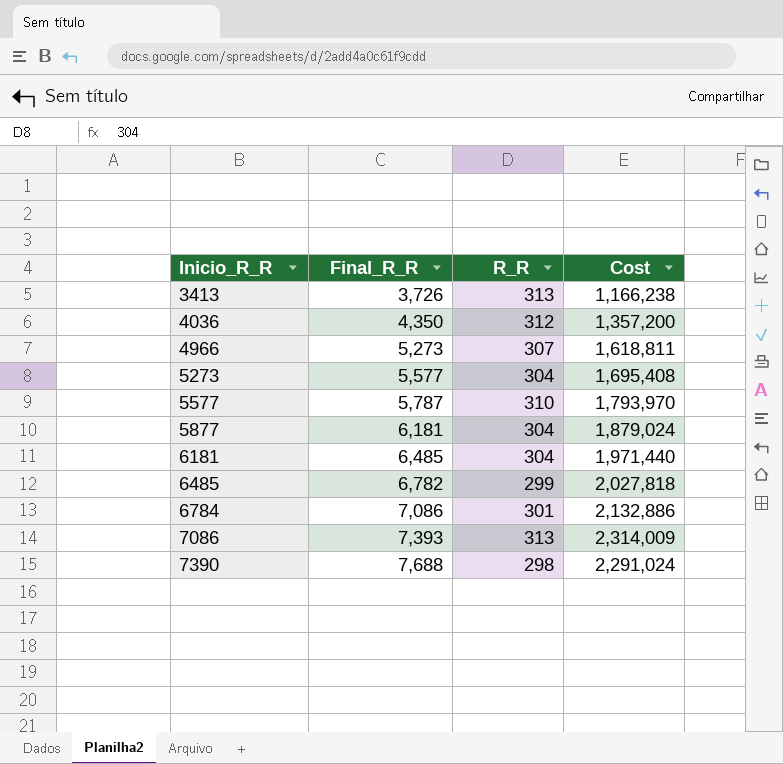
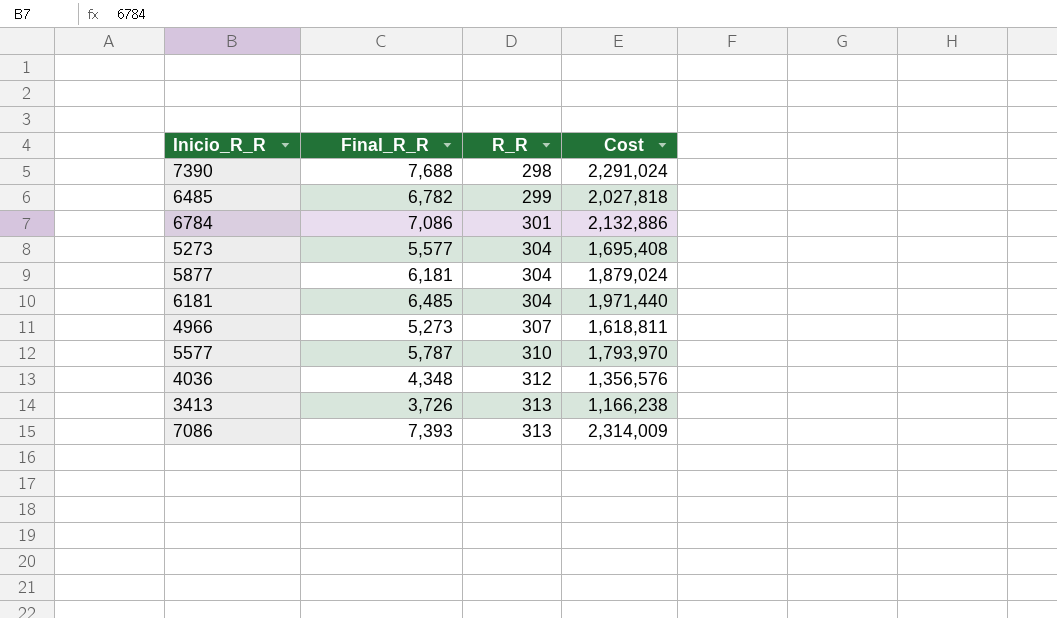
row order: Inicio_R_R ascending -> R_R ascending
4036 | Final_R_R: 4,350 -> 4,348
4036 | Cost: 1,357,200 -> 1,356,576

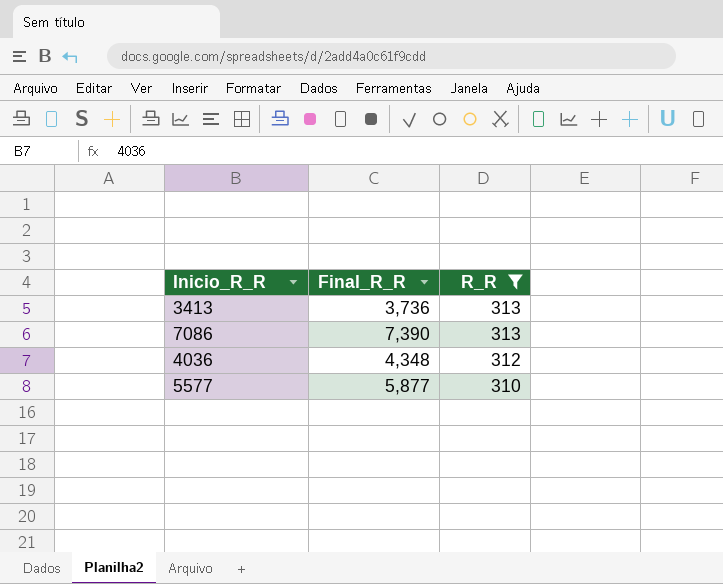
filter: none -> R_R >= 310
row order: R_R ascending -> R_R descending
column Cost | formula: [Final_R_R] * [R_R] -> none
3413 | Final_R_R: 3,726 -> 3,736
7086 | Final_R_R: 7,393 -> 7,390
5577 | Final_R_R: 5,787 -> 5,877

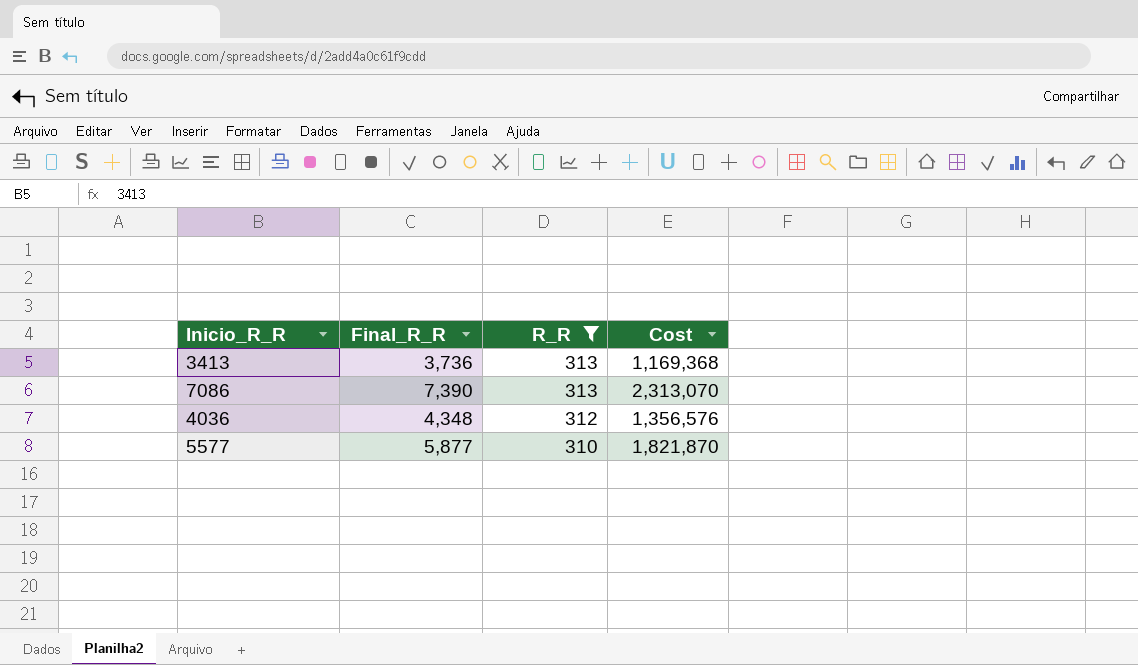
column Cost | formula: none -> [Final_R_R] * [R_R]

